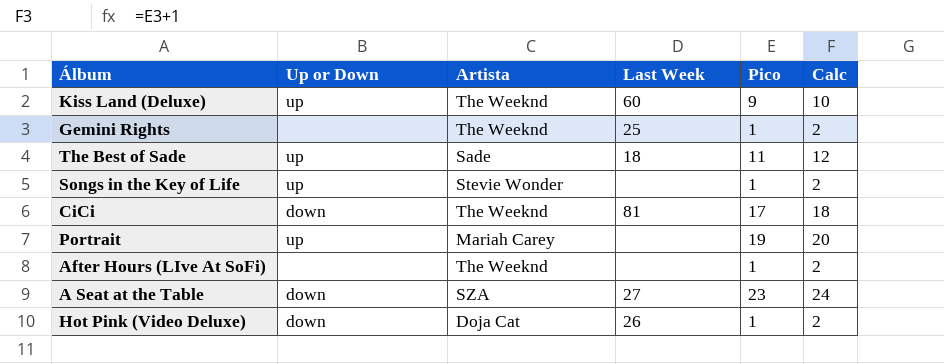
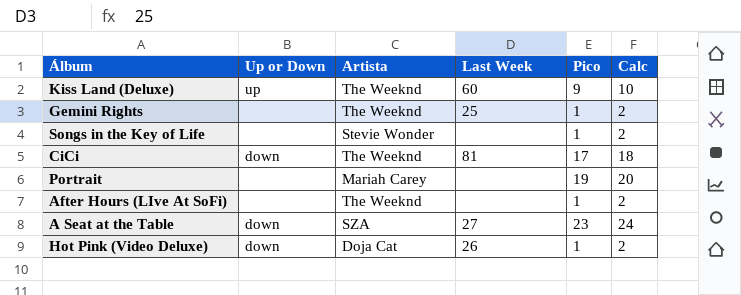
row The Best of Sade: up | Sade | 18 | 11 | 12 -> none
Songs in the Key of Life | Up or Down: up -> none
Portrait | Up or Down: up -> none

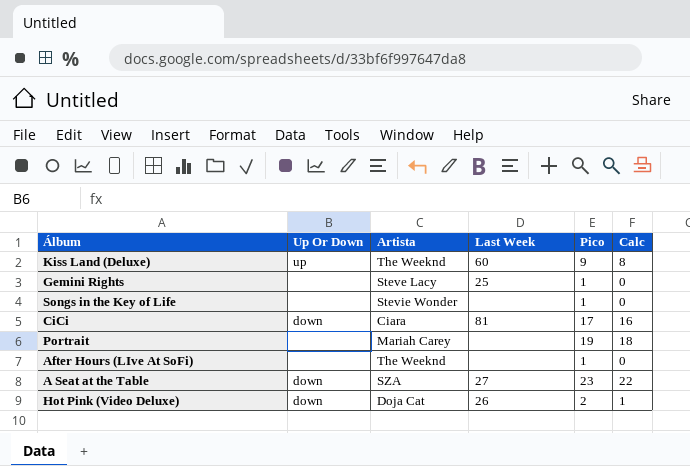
column name: Up or Down -> Up Or Down
column Calc | formula: [Pico] + 1 -> [Pico] - 1
Gemini Rights | Artista: The Weeknd -> Steve Lacy
CiCi | Artista: The Weeknd -> Ciara
Hot Pink (Video Deluxe) | Pico: 1 -> 2

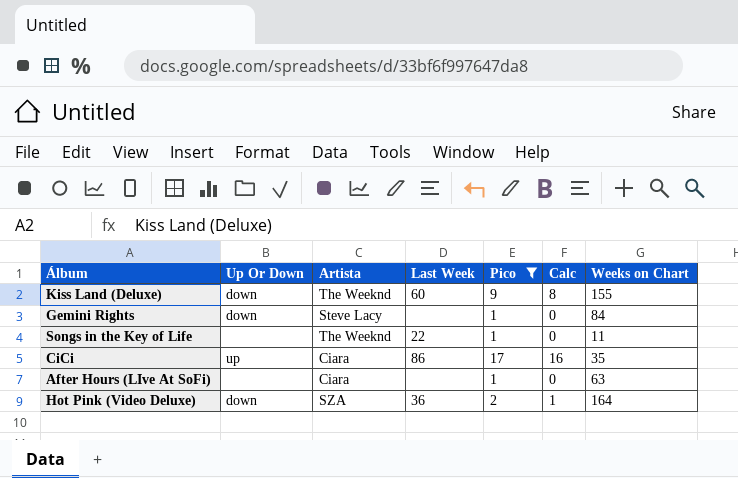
filter: none -> Pico <= 17
column Weeks on Chart | position: none -> 7
Kiss Land (Deluxe) | Up Or Down: up -> down
Gemini Rights | Up Or Down: none -> down
Gemini Rights | Last Week: 25 -> none
Songs in the Key of Life | Artista: Stevie Wonder -> The Weeknd
Songs in the Key of Life | Last Week: none -> 22
CiCi | Up Or Down: down -> up
CiCi | Last Week: 81 -> 86
After Hours (LIve At SoFi) | Artista: The Weeknd -> Ciara
Hot Pink (Video Deluxe) | Artista: Doja Cat -> SZA
Hot Pink (Video Deluxe) | Last Week: 26 -> 36

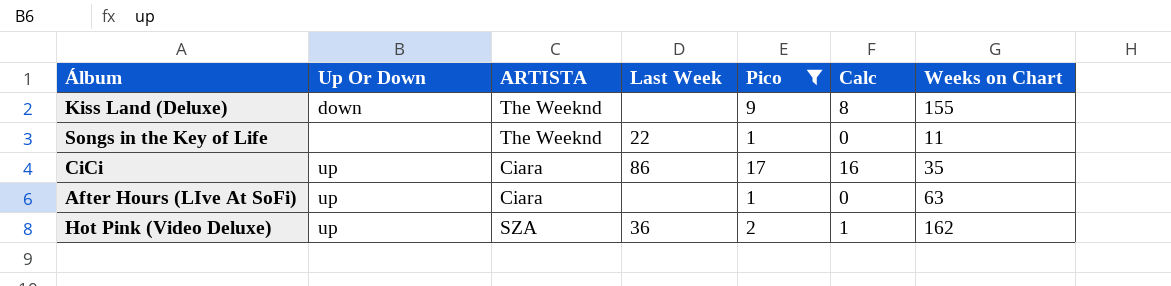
column name: Artista -> ARTISTA
row Gemini Rights: down | Steve Lacy | none | 1 | 0 | 84 -> none
Kiss Land (Deluxe) | Last Week: 60 -> none
After Hours (LIve At SoFi) | Up Or Down: none -> up
Hot Pink (Video Deluxe) | Up Or Down: down -> up
Hot Pink (Video Deluxe) | Weeks on Chart: 164 -> 162

